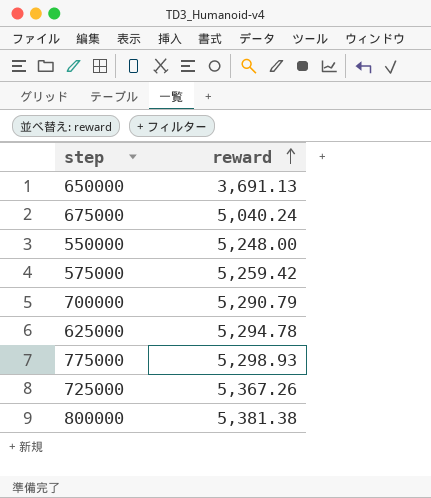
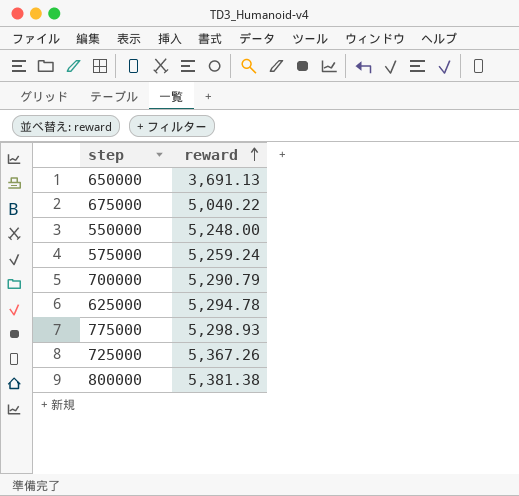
675000 | reward: 5,040.24 -> 5,040.22
575000 | reward: 5,259.42 -> 5,259.24

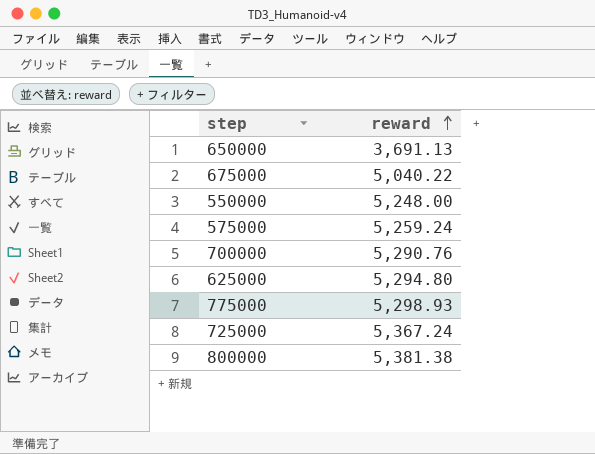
700000 | reward: 5,290.79 -> 5,290.76
625000 | reward: 5,294.78 -> 5,294.80
725000 | reward: 5,367.26 -> 5,367.24

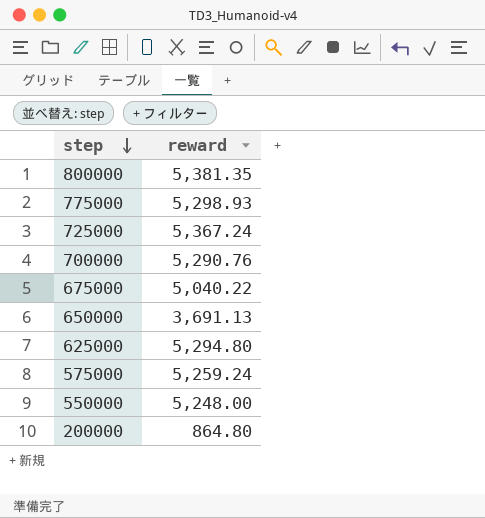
row order: reward ascending -> step descending
800000 | reward: 5,381.38 -> 5,381.35
row 200000: none -> 864.80

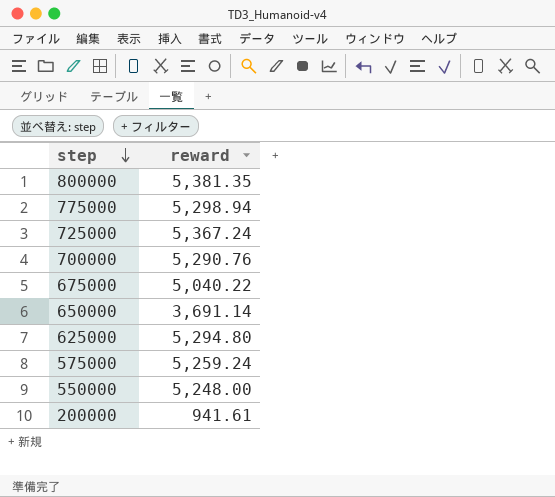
775000 | reward: 5,298.93 -> 5,298.94
650000 | reward: 3,691.13 -> 3,691.14
200000 | reward: 864.80 -> 941.61

